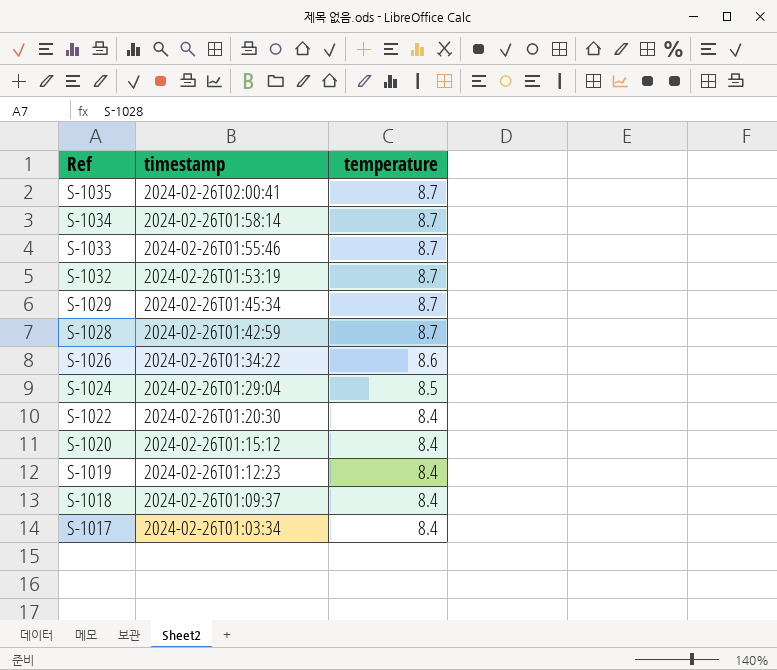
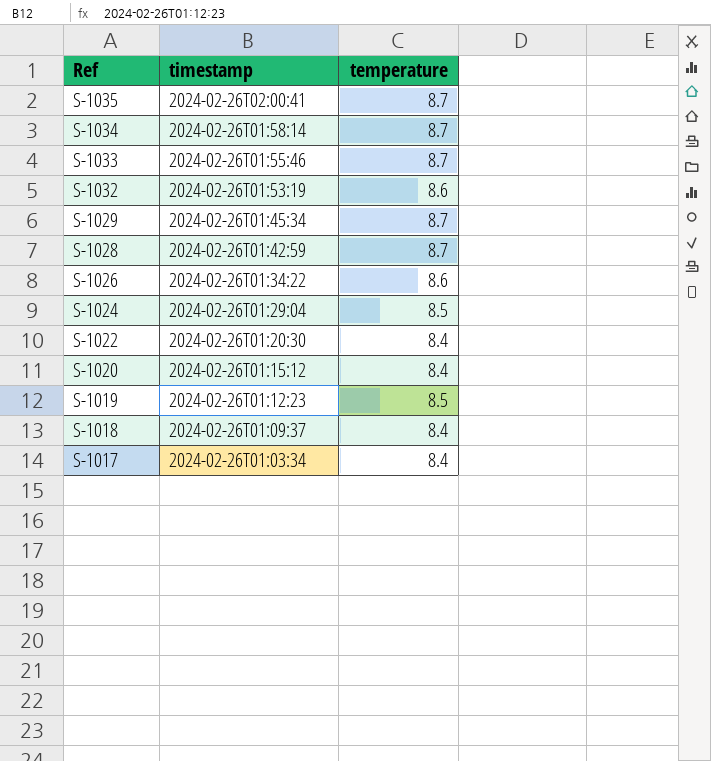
S-1032 | temperature: 8.7 -> 8.6
S-1019 | temperature: 8.4 -> 8.5

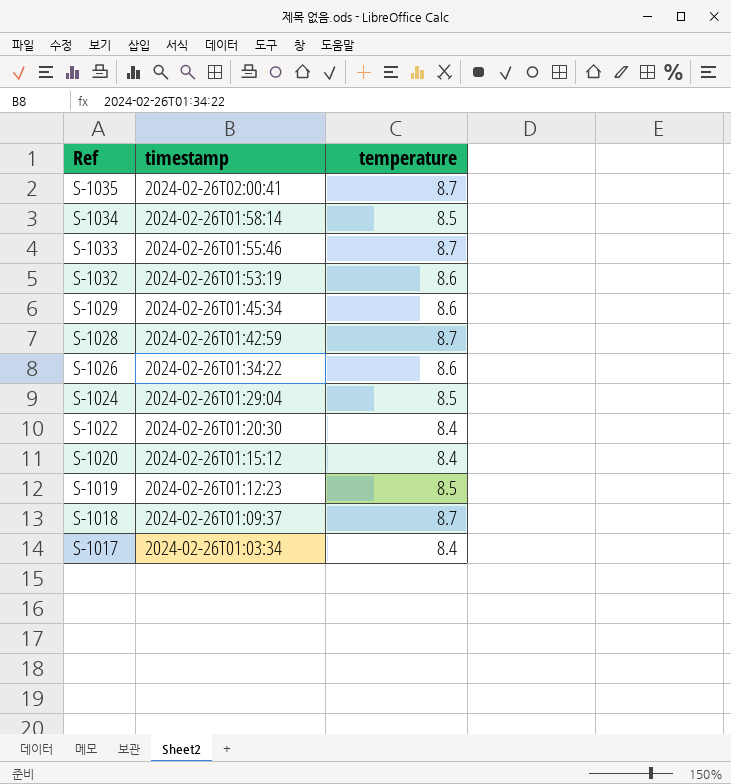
S-1034 | temperature: 8.7 -> 8.5
S-1029 | temperature: 8.7 -> 8.6
S-1018 | temperature: 8.4 -> 8.7

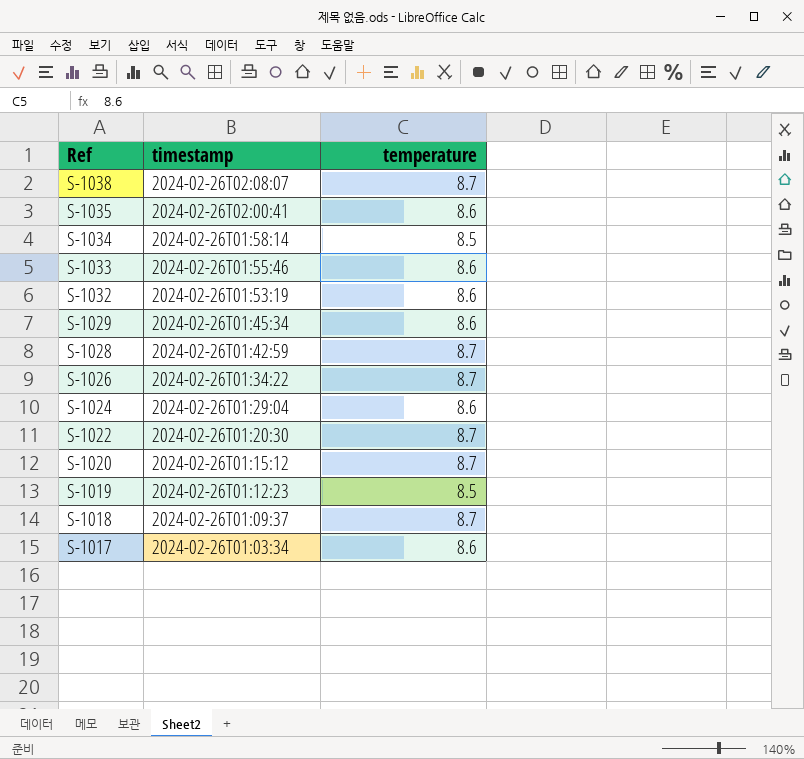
row S-1038: none -> 2024-02-26T02:08:07 | 8.7
S-1035 | temperature: 8.7 -> 8.6
S-1033 | temperature: 8.7 -> 8.6
S-1026 | temperature: 8.6 -> 8.7
S-1024 | temperature: 8.5 -> 8.6
S-1022 | temperature: 8.4 -> 8.7
S-1020 | temperature: 8.4 -> 8.7
S-1017 | temperature: 8.4 -> 8.6

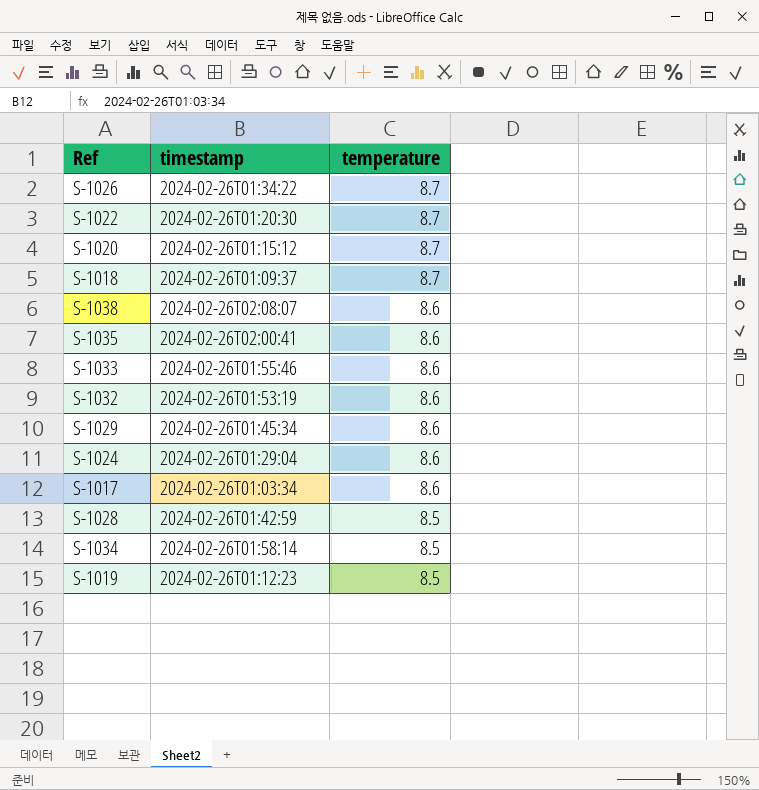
row order: Ref descending -> temperature descending
S-1038 | temperature: 8.7 -> 8.6
S-1028 | temperature: 8.7 -> 8.5

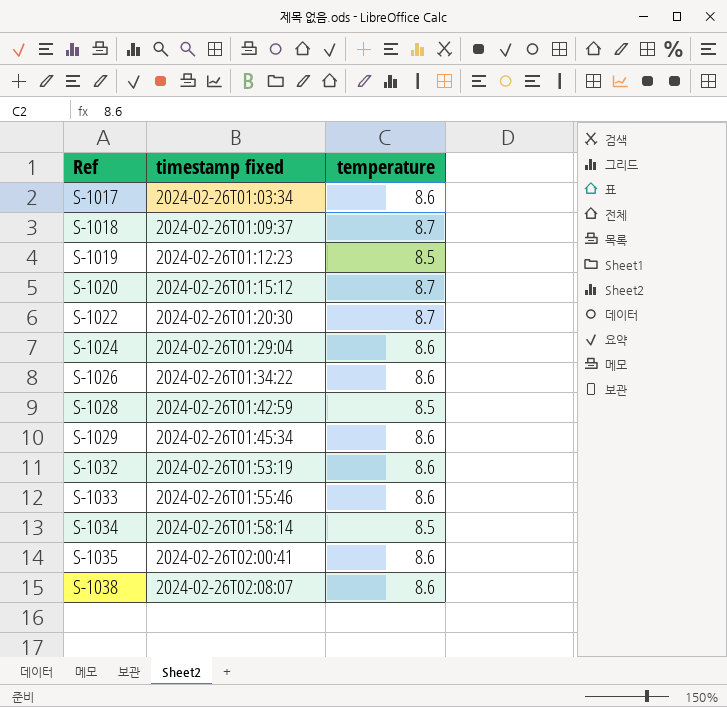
row order: temperature descending -> Ref ascending
column name: timestamp -> timestamp fixed
S-1026 | temperature: 8.7 -> 8.6

